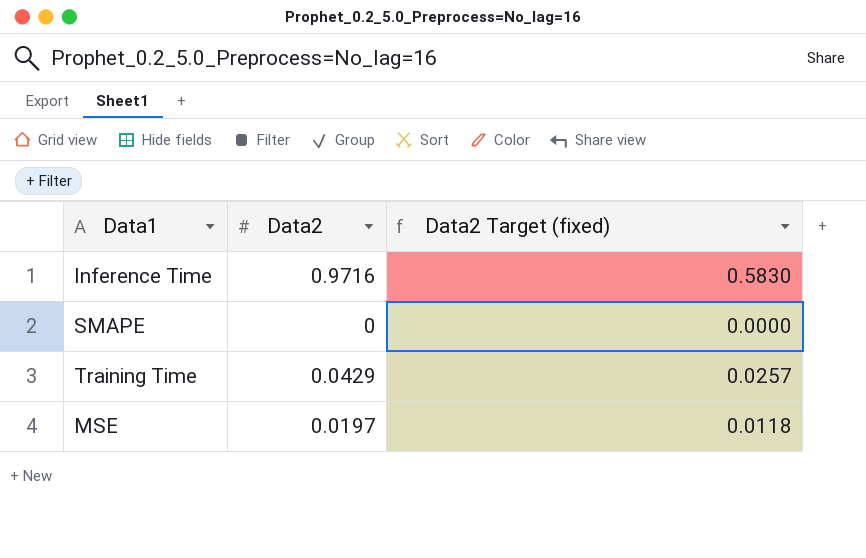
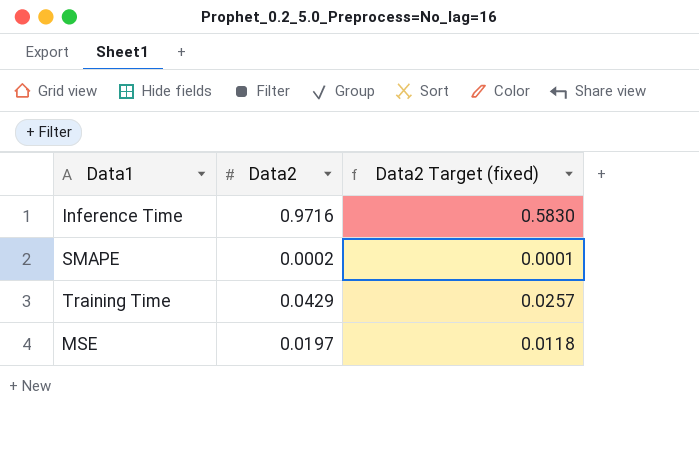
SMAPE | Data2: 0 -> 0.0002
SMAPE | Data2 Target (fixed): 0.0000 -> 0.0001

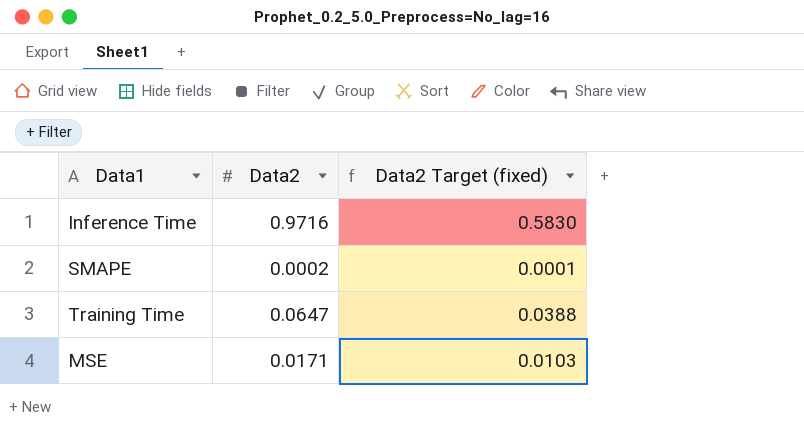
Training Time | Data2: 0.0429 -> 0.0647
Training Time | Data2 Target (fixed): 0.0257 -> 0.0388
MSE | Data2: 0.0197 -> 0.0171
MSE | Data2 Target (fixed): 0.0118 -> 0.0103

